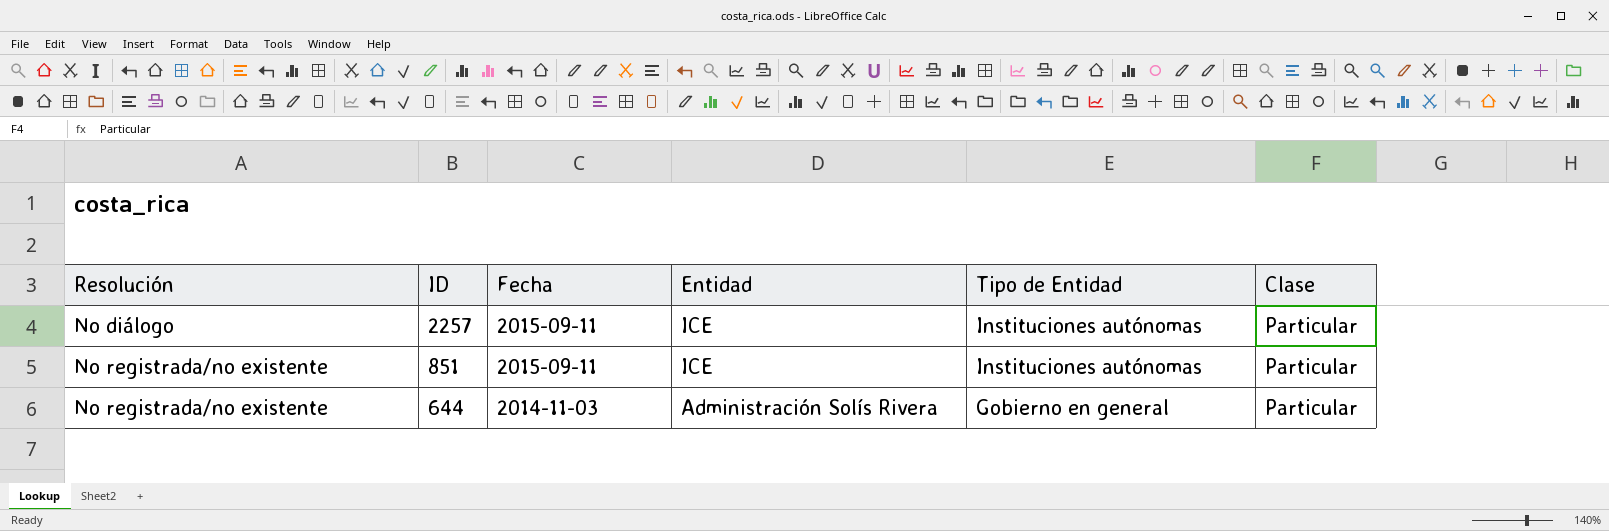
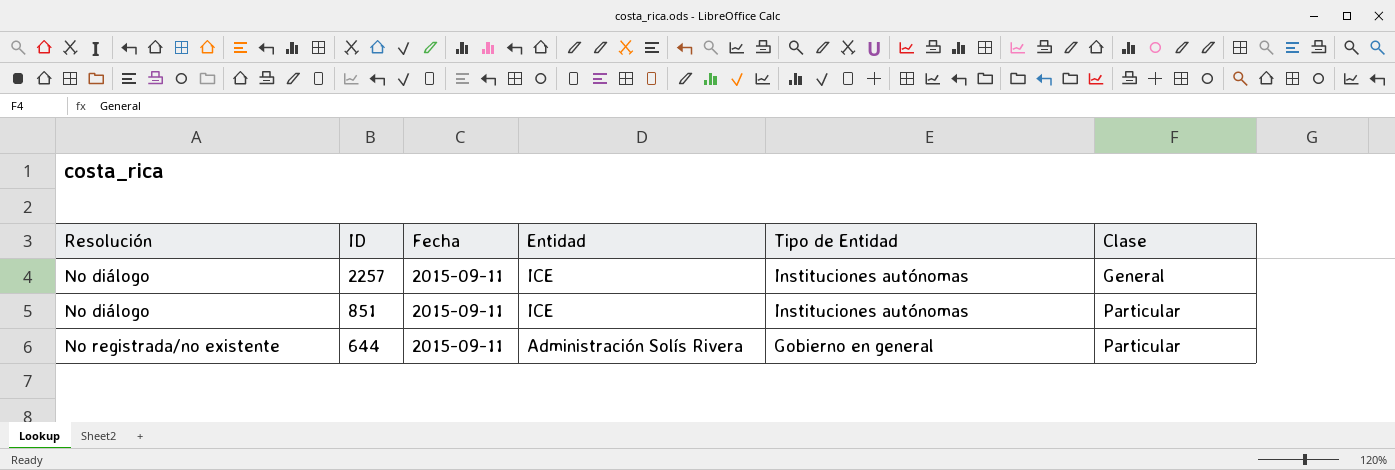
2257 | Clase: Particular -> General
851 | Resolución: No registrada/no existente -> No diálogo
644 | Fecha: 2014-11-03 -> 2015-09-11

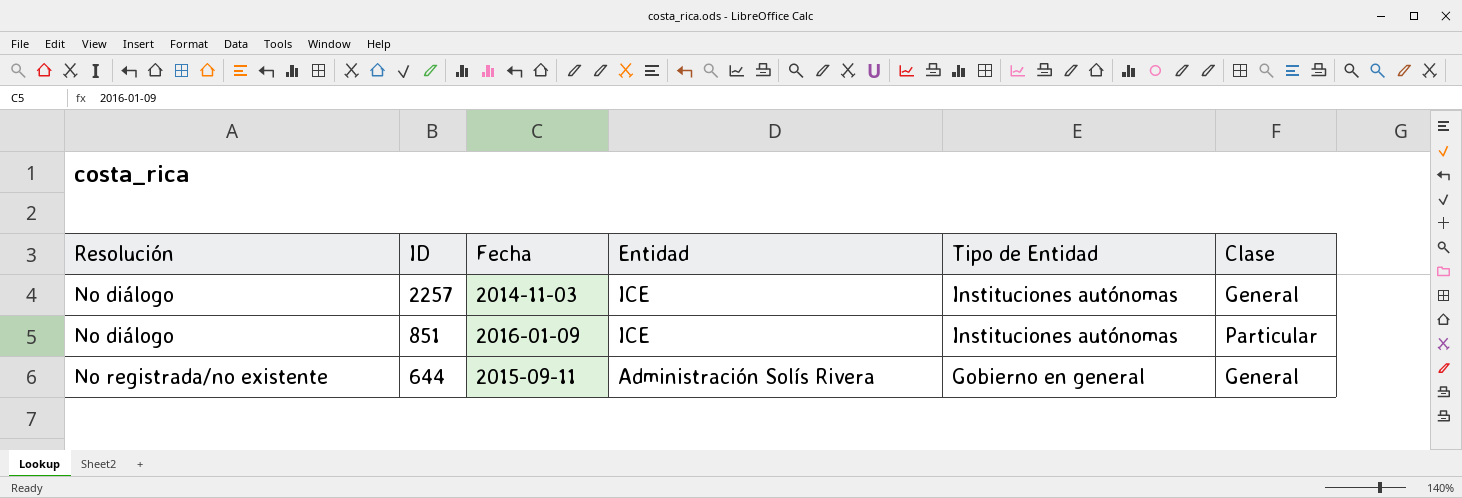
2257 | Fecha: 2015-09-11 -> 2014-11-03
851 | Fecha: 2015-09-11 -> 2016-01-09
644 | Clase: Particular -> General

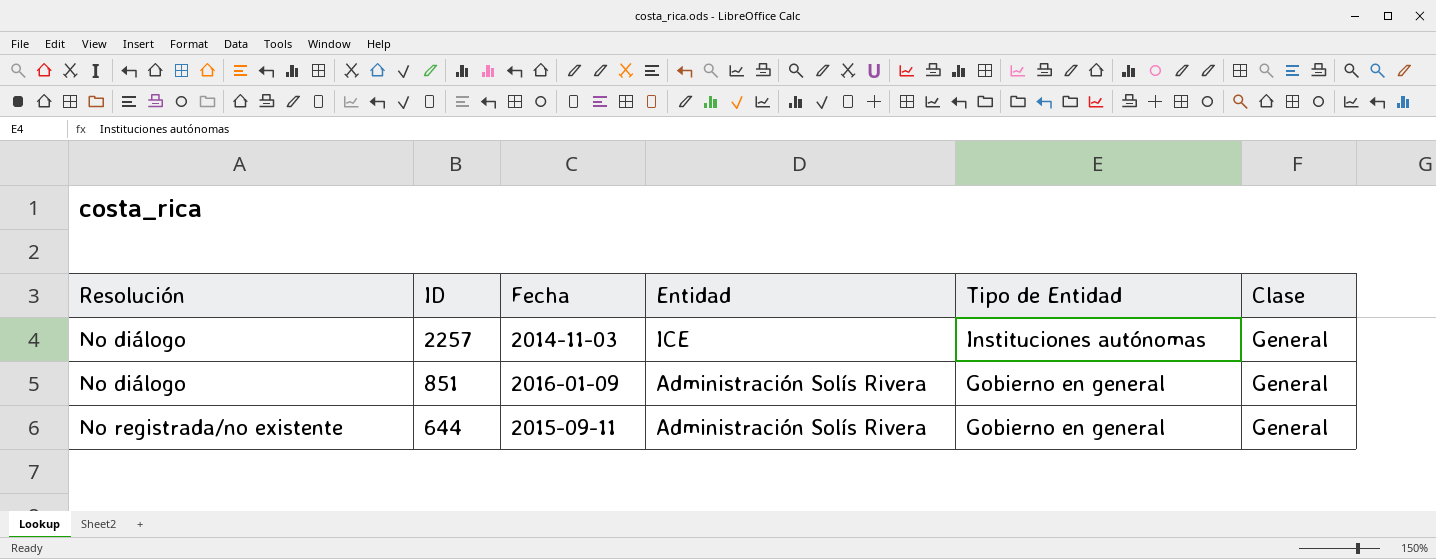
851 | Entidad: ICE -> Administración Solís Rivera
851 | Tipo de Entidad: Instituciones autónomas -> Gobierno en general
851 | Clase: Particular -> General

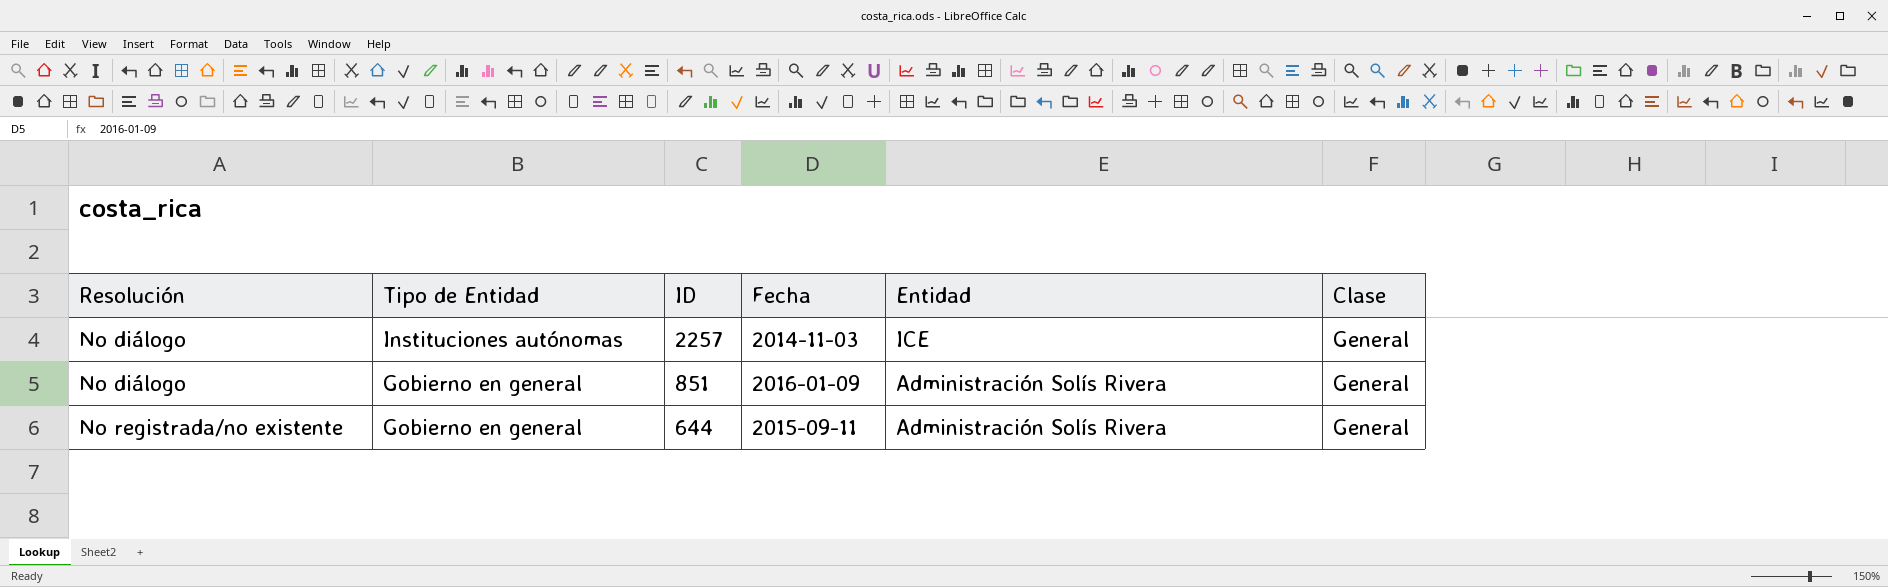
column Tipo de Entidad | position: 5 -> 2

